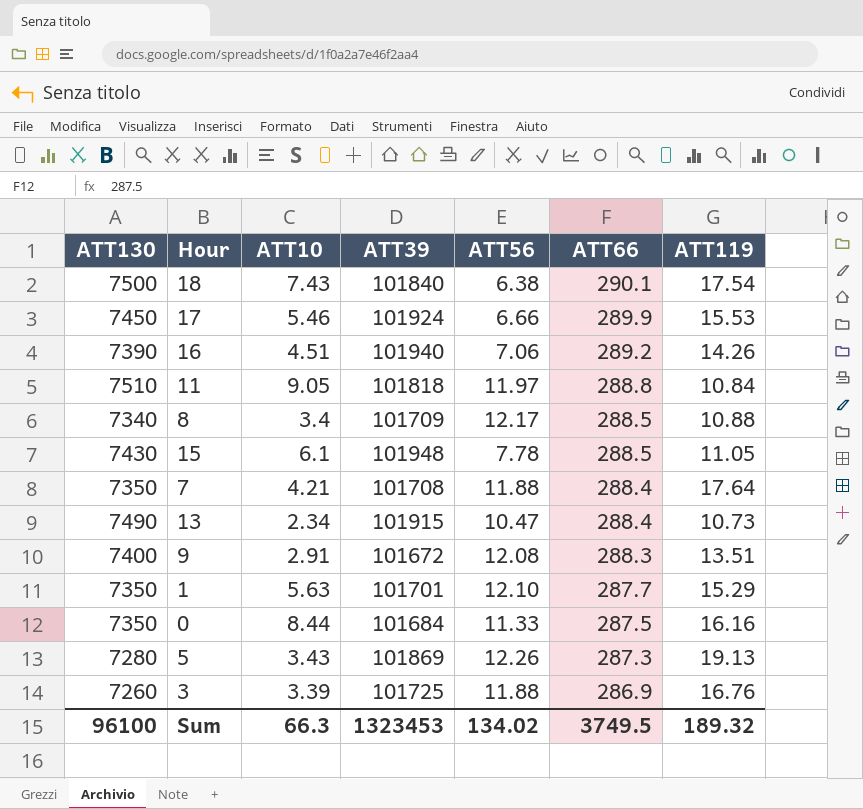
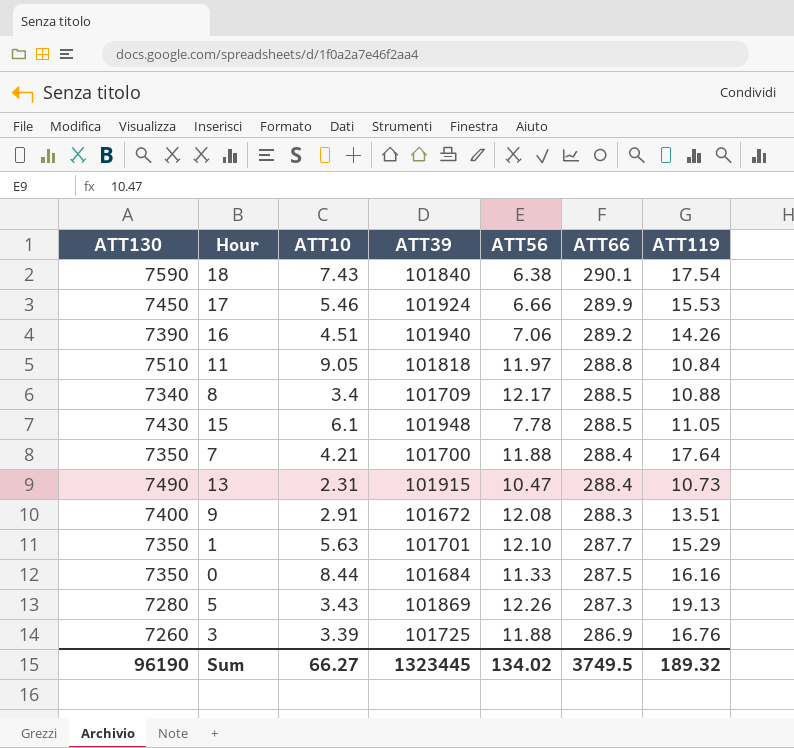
18 | ATT130: 7500 -> 7590
7 | ATT39: 101708 -> 101700
13 | ATT10: 2.34 -> 2.31
Sum | ATT130: 96100 -> 96190
Sum | ATT10: 66.3 -> 66.27
Sum | ATT39: 1323453 -> 1323445

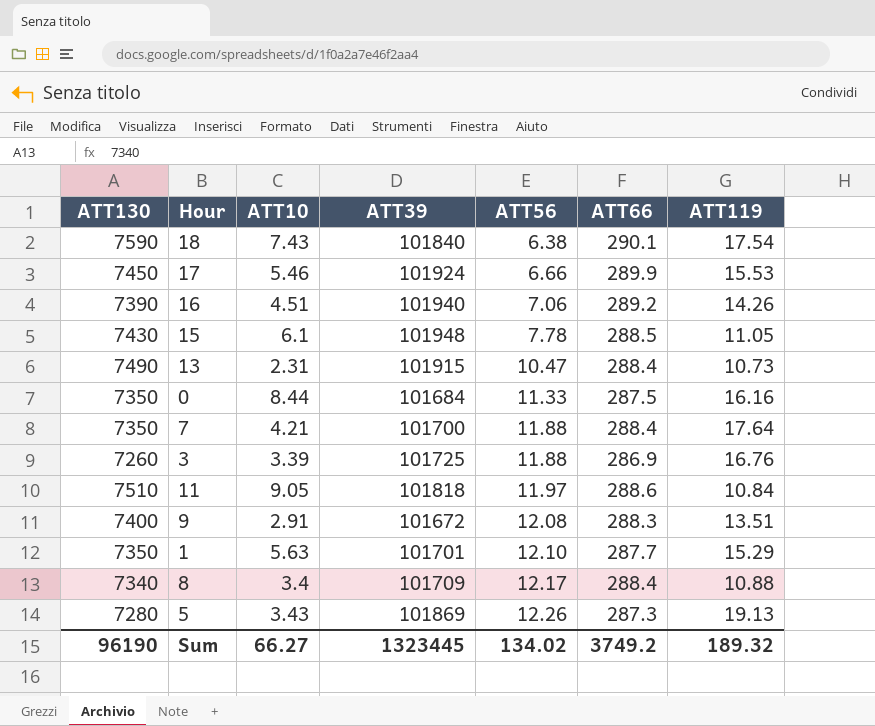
row order: ATT66 descending -> ATT56 ascending
11 | ATT66: 288.8 -> 288.6
8 | ATT66: 288.5 -> 288.4
Sum | ATT66: 3749.5 -> 3749.2

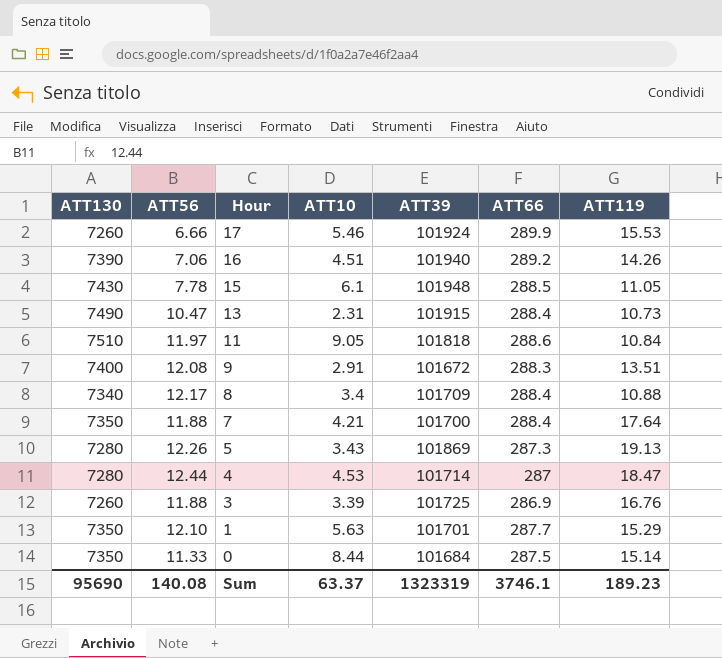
row order: ATT56 ascending -> Hour descending
column ATT56 | position: 5 -> 2
row 18: 7590 | 7.43 | 101840 | 6.38 | 290.1 | 17.54 -> none
17 | ATT130: 7450 -> 7260
row 4: none -> 7280 | 12.44 | 4.53 | 101714 | 287 | 18.47
0 | ATT119: 16.16 -> 15.14
Sum | ATT130: 96190 -> 95690
Sum | ATT56: 134.02 -> 140.08
Sum | ATT10: 66.27 -> 63.37
Sum | ATT39: 1323445 -> 1323319
Sum | ATT66: 3749.2 -> 3746.1
Sum | ATT119: 189.32 -> 189.23

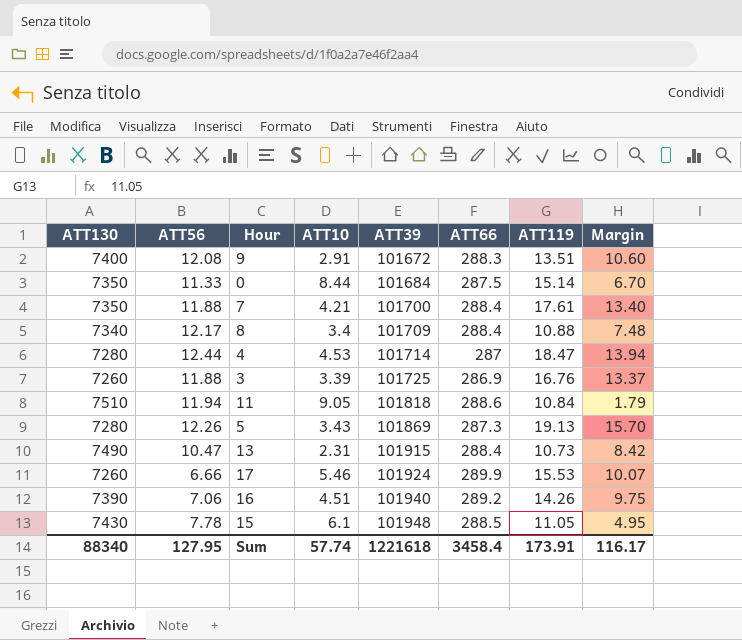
row order: Hour descending -> ATT39 ascending
column Margin | formula: none -> [ATT119] - [ATT10]
row 1: 7350 | 12.10 | 5.63 | 101701 | 287.7 | 15.29 -> none
7 | ATT119: 17.64 -> 17.61
11 | ATT56: 11.97 -> 11.94
Sum | ATT130: 95690 -> 88340
Sum | ATT56: 140.08 -> 127.95
Sum | ATT10: 63.37 -> 57.74
Sum | ATT39: 1323319 -> 1221618
Sum | ATT66: 3746.1 -> 3458.4
Sum | ATT119: 189.23 -> 173.91

